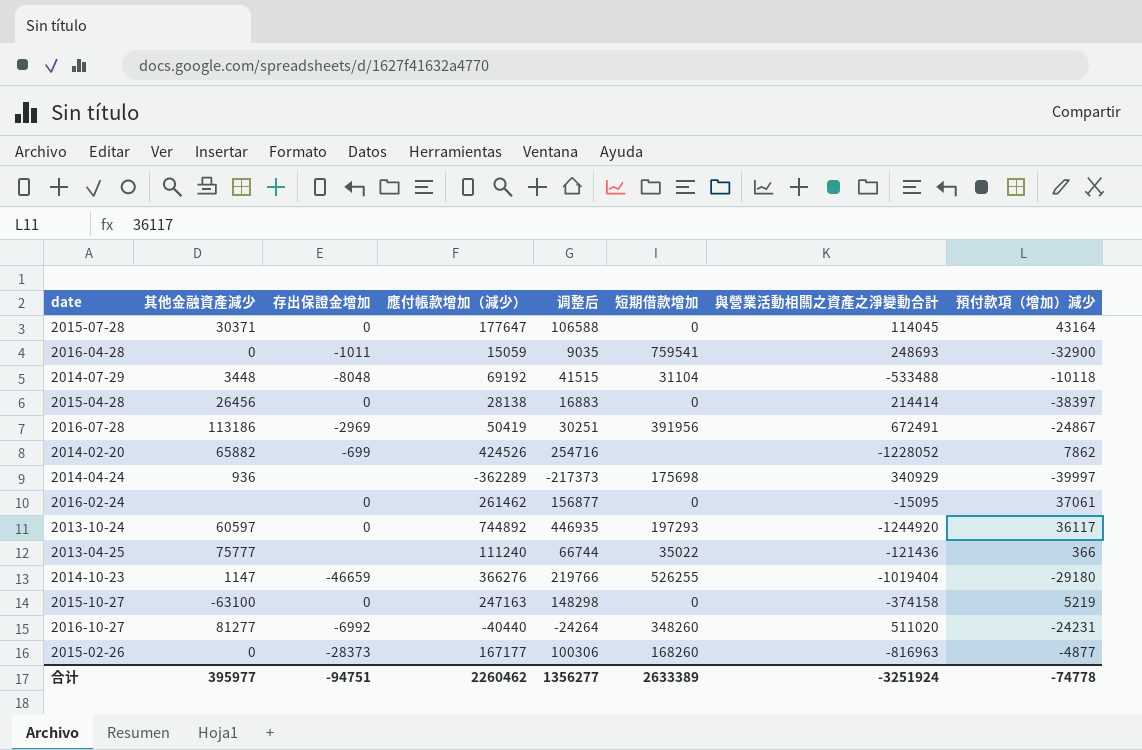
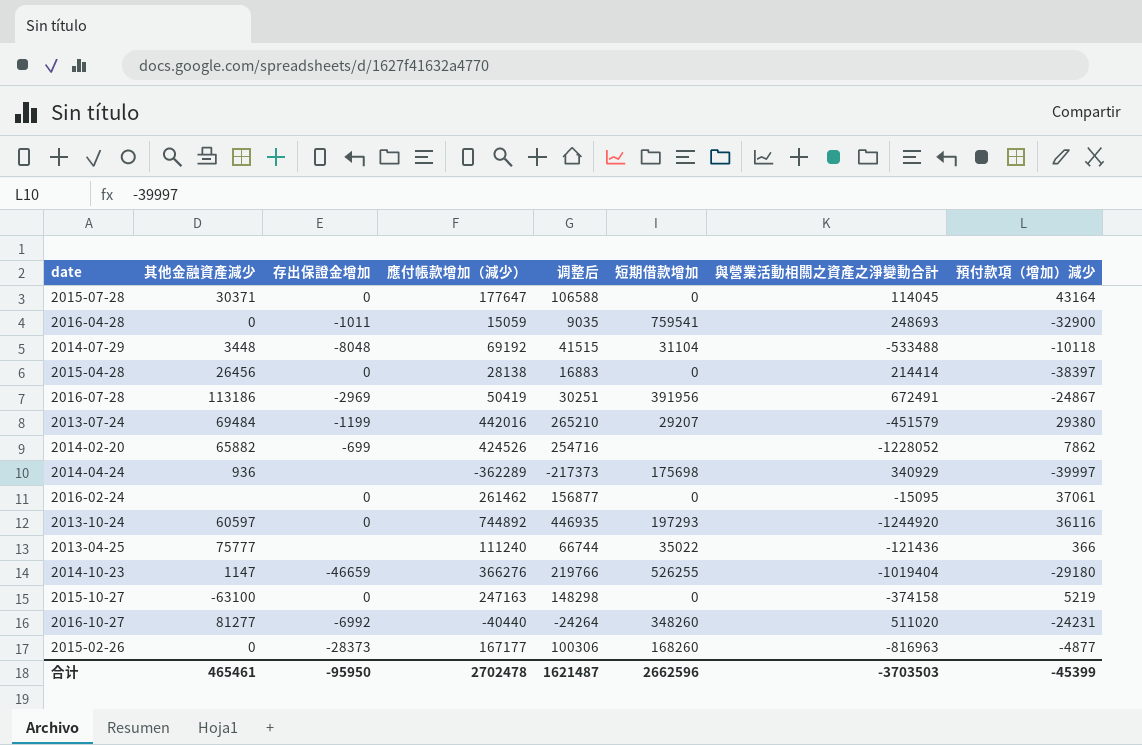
row 2013-07-24: none -> 69484 | -1199 | 442016 | 265210 | 29207 | -451579 | 29380
2013-10-24 | 預付款項（增加）減少: 36117 -> 36116
合计 | 其他金融資產減少: 395977 -> 465461
合计 | 存出保證金增加: -94751 -> -95950
合计 | 應付帳款增加（減少）: 2260462 -> 2702478
合计 | 调整后: 1356277 -> 1621487
合计 | 短期借款增加: 2633389 -> 2662596
合计 | 與營業活動相關之資產之淨變動合計: -3251924 -> -3703503
合计 | 預付款項（增加）減少: -74778 -> -45399

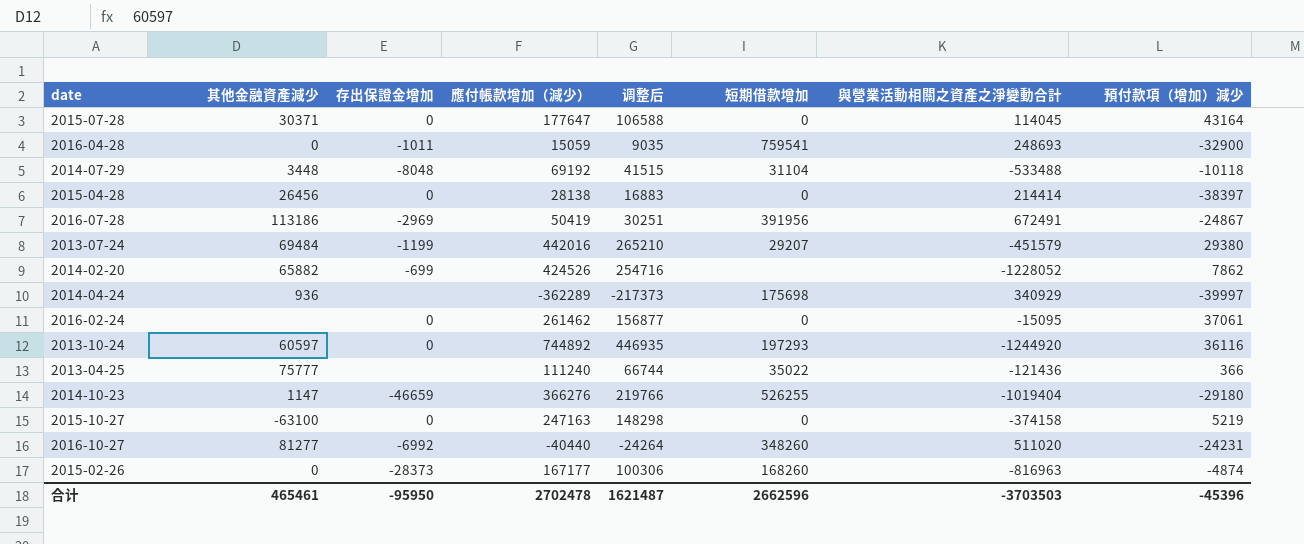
2015-02-26 | 預付款項（增加）減少: -4877 -> -4874
合计 | 預付款項（增加）減少: -45399 -> -45396

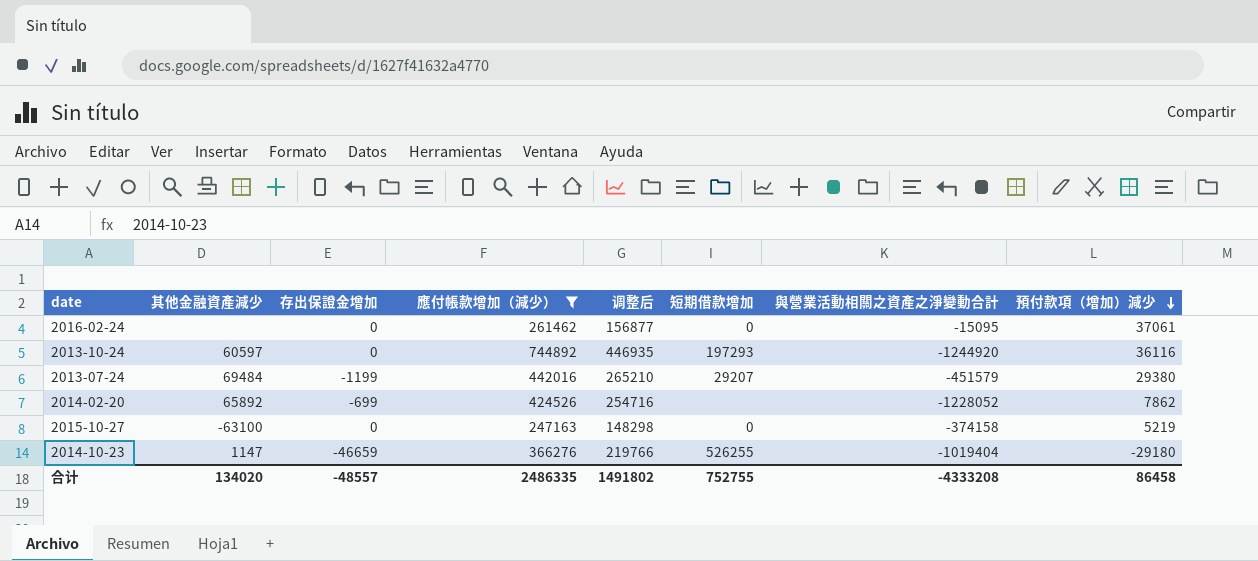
filter: none -> 應付帳款增加（減少） >= 247163
row order: none -> 預付款項（增加）減少 descending
2014-02-20 | 其他金融資產減少: 65882 -> 65892
合计 | 其他金融資產減少: 465461 -> 134020
合计 | 存出保證金增加: -95950 -> -48557
合计 | 應付帳款增加（減少）: 2702478 -> 2486335
合计 | 调整后: 1621487 -> 1491802
合计 | 短期借款增加: 2662596 -> 752755
合计 | 與營業活動相關之資產之淨變動合計: -3703503 -> -4333208
合计 | 預付款項（增加）減少: -45396 -> 86458

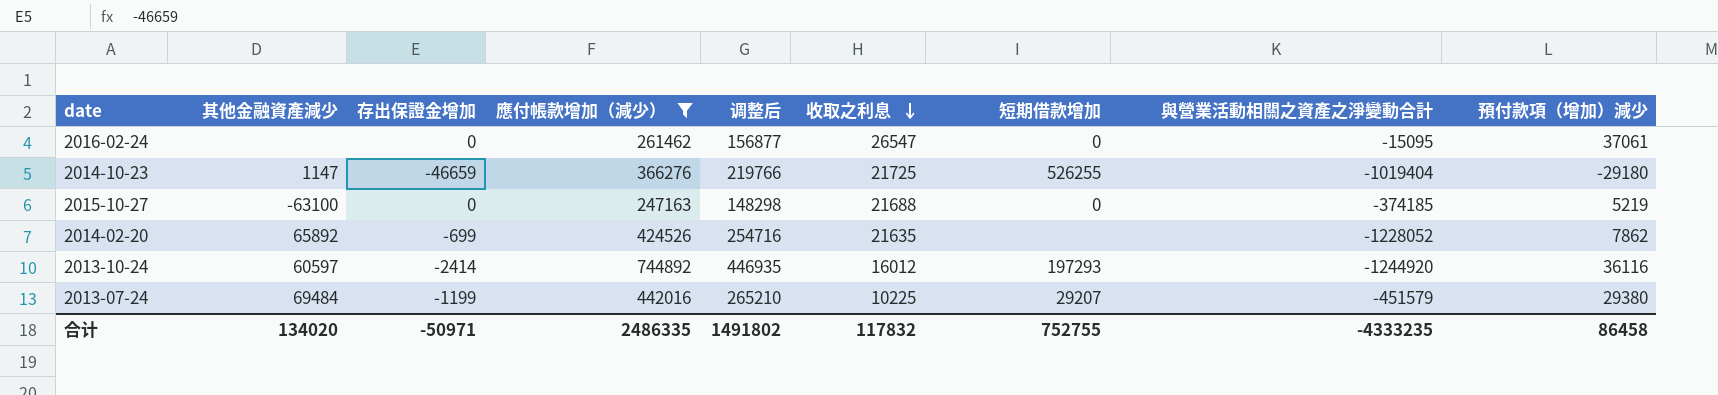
row order: 預付款項（增加）減少 descending -> 收取之利息 descending
column 收取之利息 | position: none -> 6
2015-10-27 | 與營業活動相關之資產之淨變動合計: -374158 -> -374185
2013-10-24 | 存出保證金增加: 0 -> -2414
合计 | 存出保證金增加: -48557 -> -50971
合计 | 與營業活動相關之資產之淨變動合計: -4333208 -> -4333235

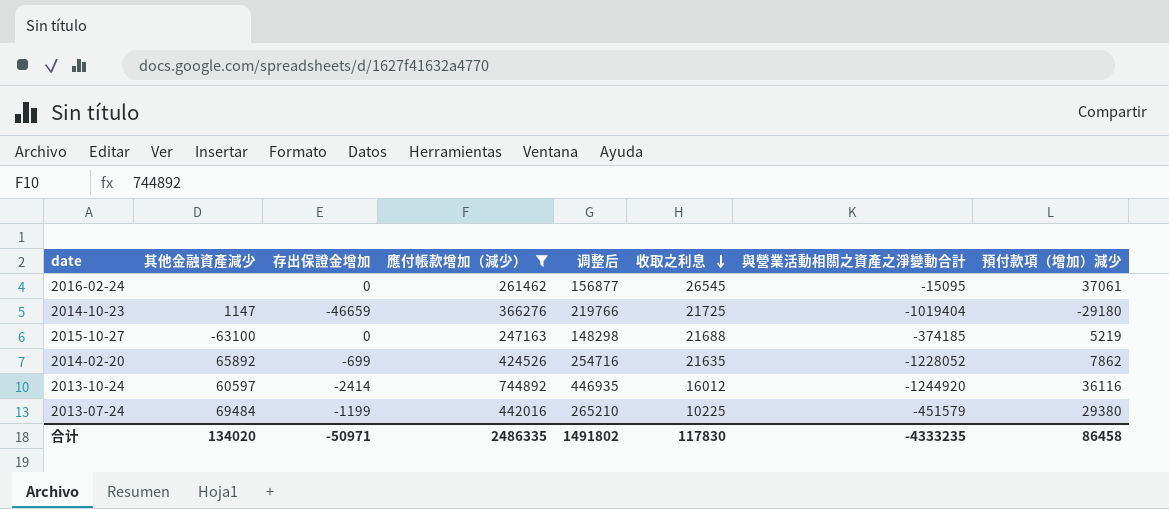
column 短期借款增加 | position: 7 -> none
2016-02-24 | 收取之利息: 26547 -> 26545
合计 | 收取之利息: 117832 -> 117830

